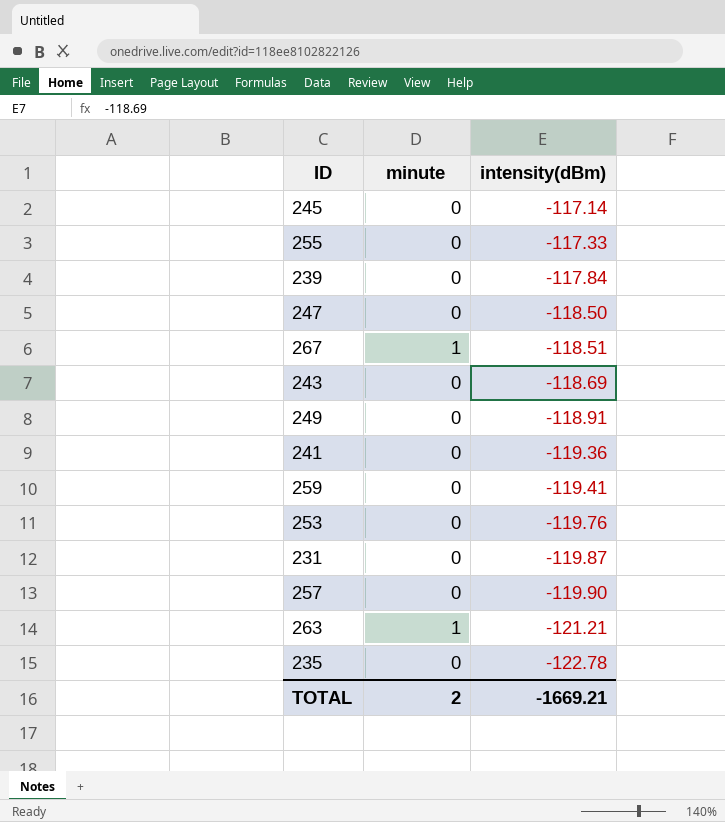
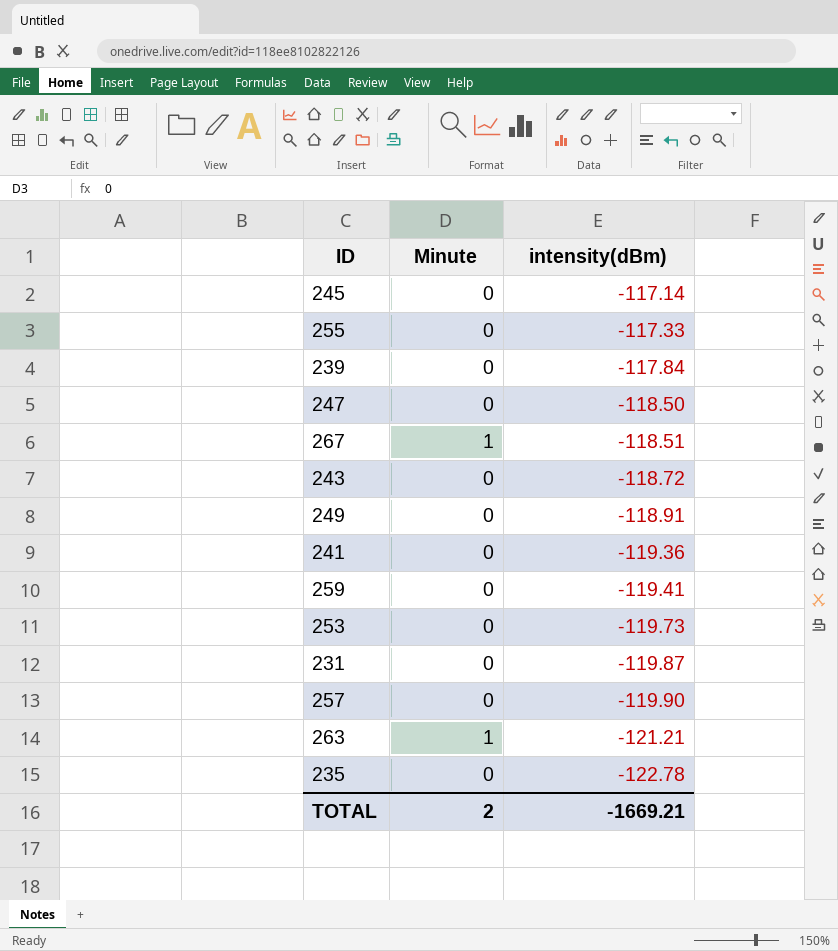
column name: minute -> Minute
243 | intensity(dBm): -118.69 -> -118.72
253 | intensity(dBm): -119.76 -> -119.73

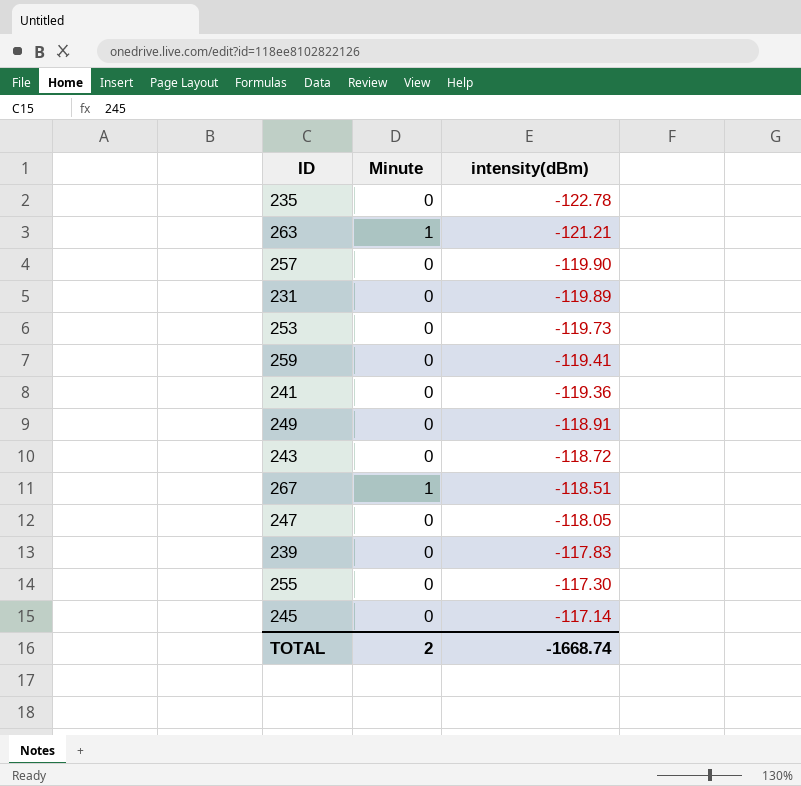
row order: intensity(dBm) descending -> intensity(dBm) ascending
231 | intensity(dBm): -119.87 -> -119.89
247 | intensity(dBm): -118.50 -> -118.05
239 | intensity(dBm): -117.84 -> -117.83
255 | intensity(dBm): -117.33 -> -117.30
TOTAL | intensity(dBm): -1669.21 -> -1668.74

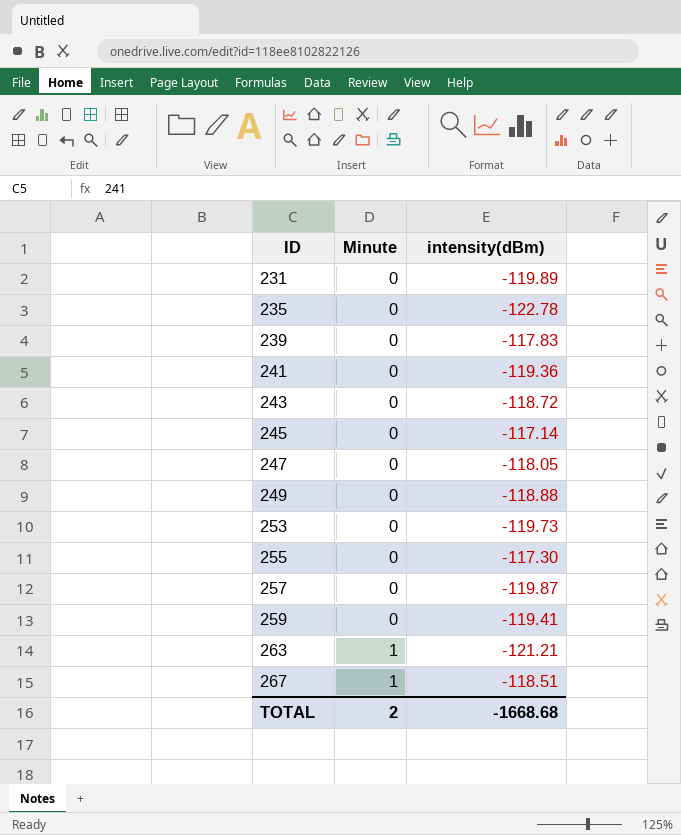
row order: intensity(dBm) ascending -> ID ascending
249 | intensity(dBm): -118.91 -> -118.88
257 | intensity(dBm): -119.90 -> -119.87
TOTAL | intensity(dBm): -1668.74 -> -1668.68

